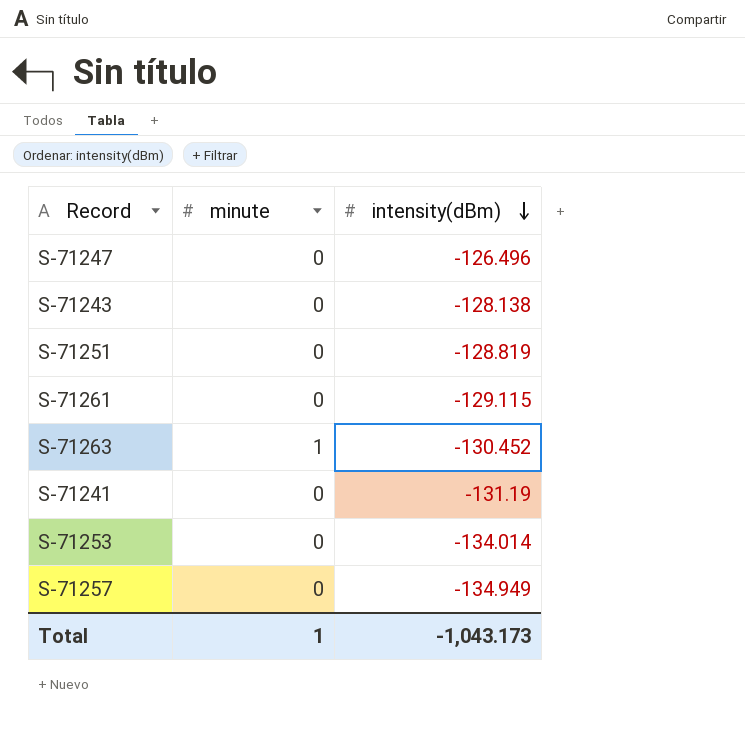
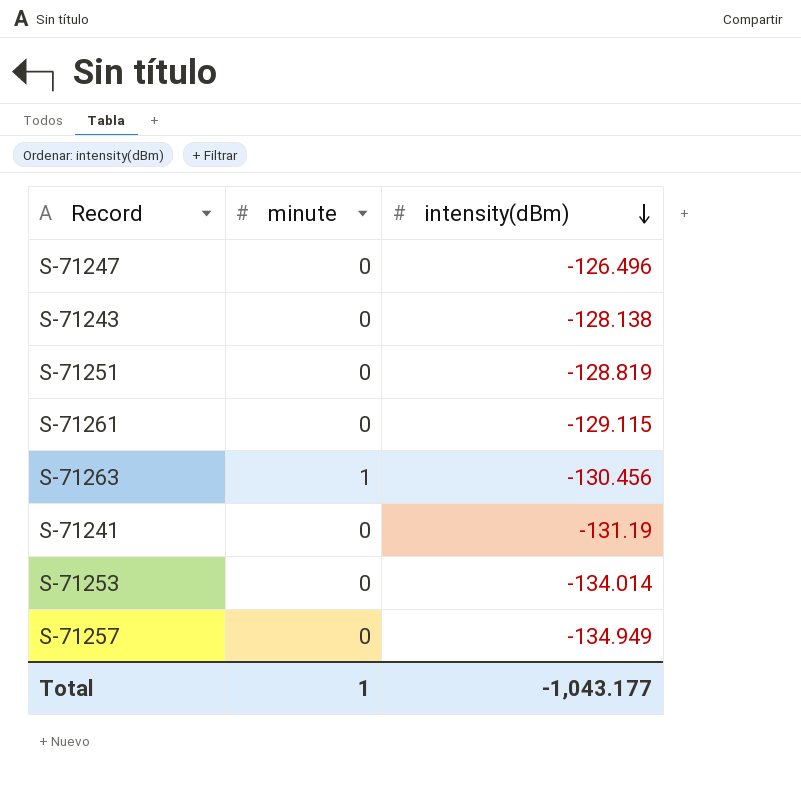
S-71263 | intensity(dBm): -130.452 -> -130.456
Total | intensity(dBm): -1,043.173 -> -1,043.177

